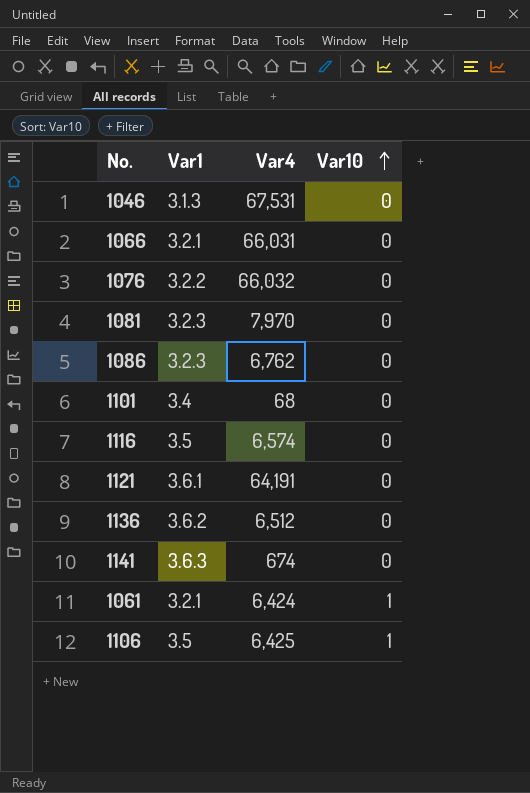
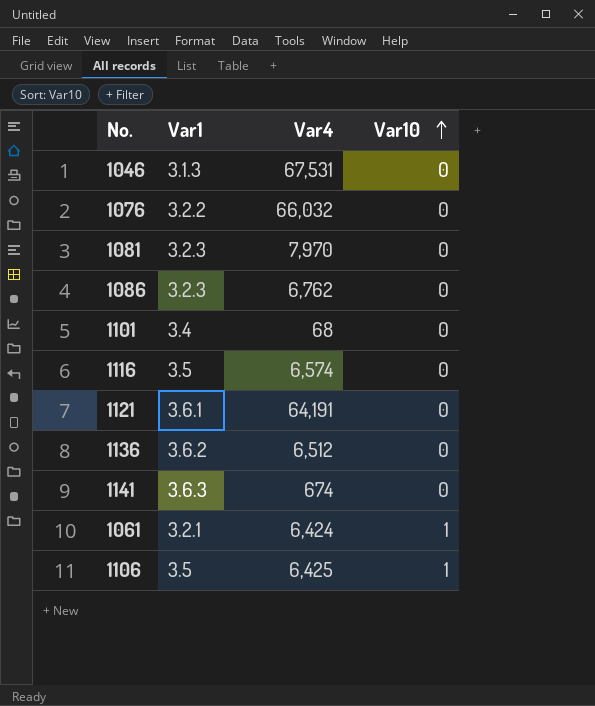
row 1066: 3.2.1 | 66,031 | 0 -> none

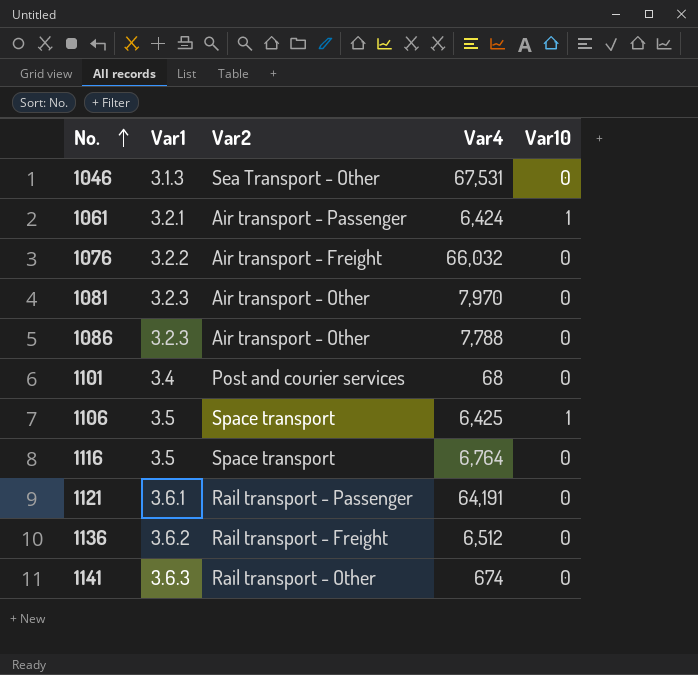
row order: Var10 ascending -> No. ascending
column Var2 | position: none -> 3
1086 | Var4: 6,762 -> 7,788
1116 | Var4: 6,574 -> 6,764

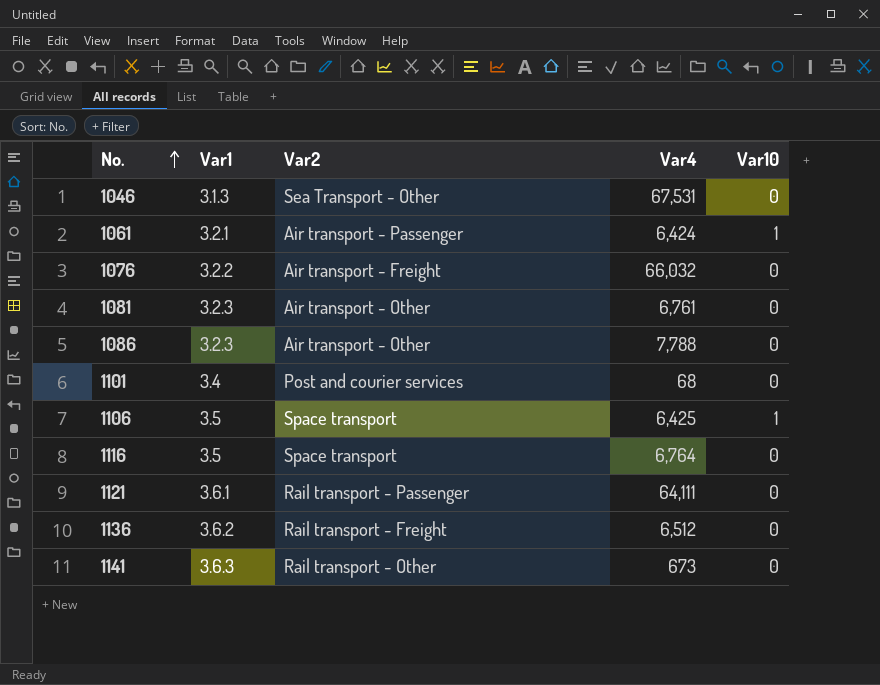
1081 | Var4: 7,970 -> 6,761
1121 | Var4: 64,191 -> 64,111
1141 | Var4: 674 -> 673

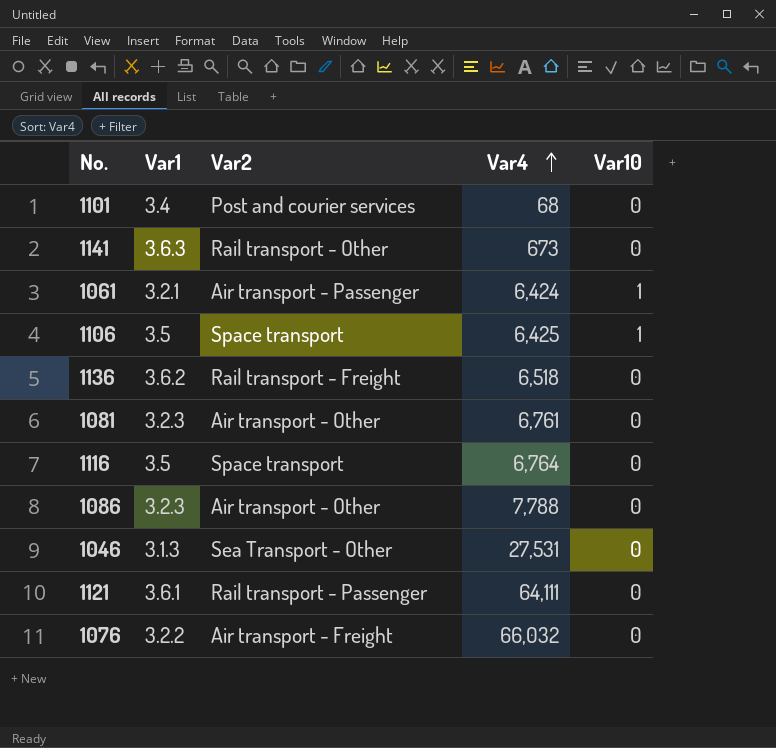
row order: No. ascending -> Var4 ascending
1136 | Var4: 6,512 -> 6,518
1046 | Var4: 67,531 -> 27,531

